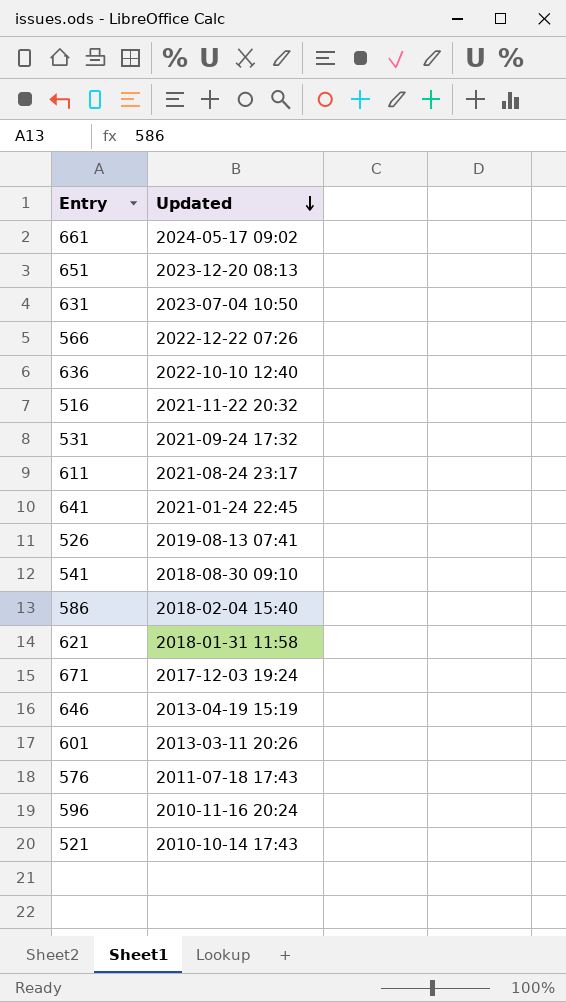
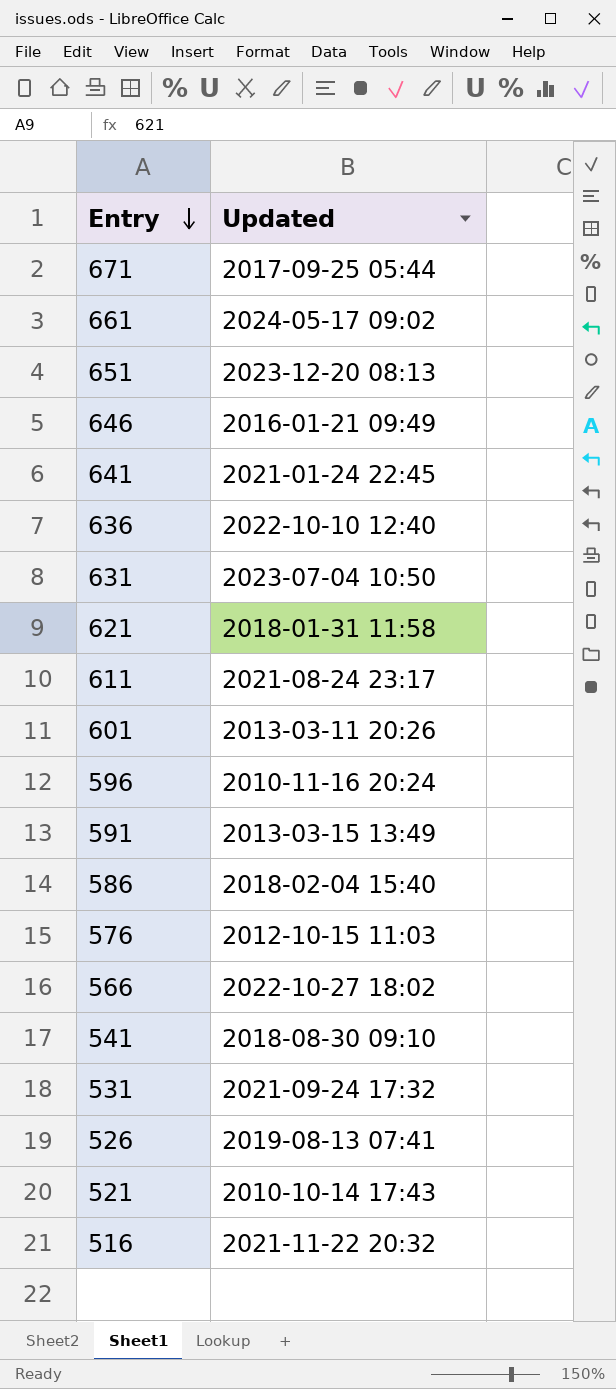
row order: Updated descending -> Entry descending
671 | Updated: 2017-12-03 19:24 -> 2017-09-25 05:44
646 | Updated: 2013-04-19 15:19 -> 2016-01-21 09:49
row 591: none -> 2013-03-15 13:49
576 | Updated: 2011-07-18 17:43 -> 2012-10-15 11:03
566 | Updated: 2022-12-22 07:26 -> 2022-10-27 18:02

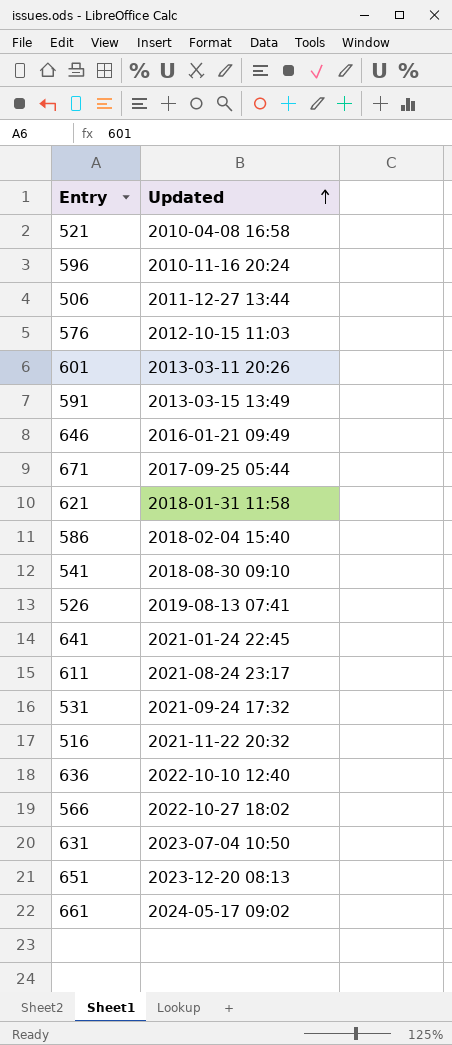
row order: Entry descending -> Updated ascending
521 | Updated: 2010-10-14 17:43 -> 2010-04-08 16:58
row 506: none -> 2011-12-27 13:44

